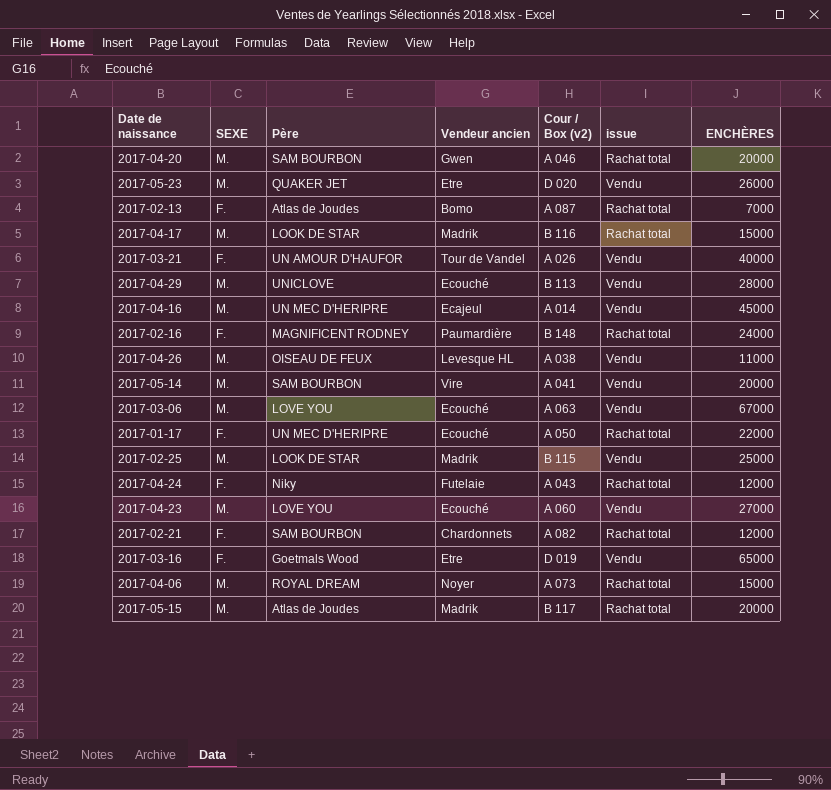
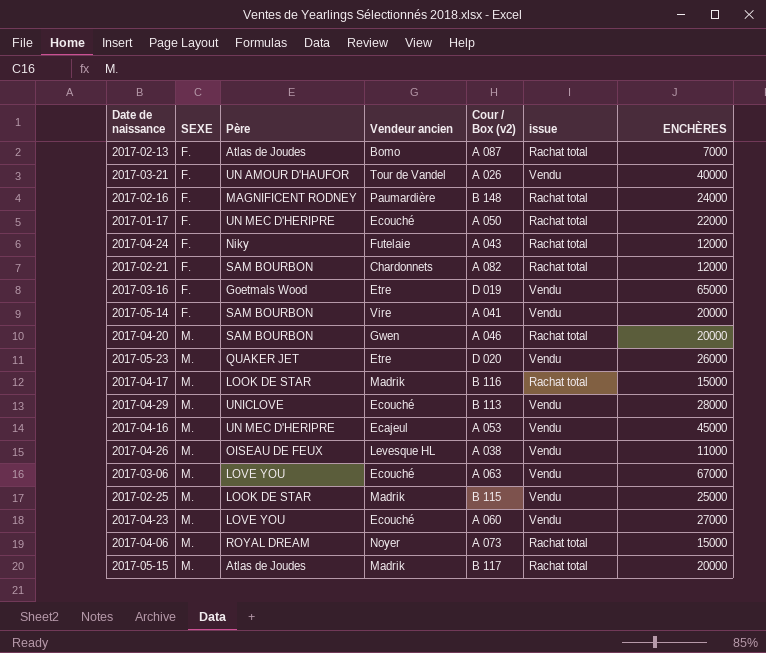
row order: none -> SEXE ascending
2017-05-14 | SEXE: M. -> F.
2017-04-16 | Cour / Box (v2): A 014 -> A 053

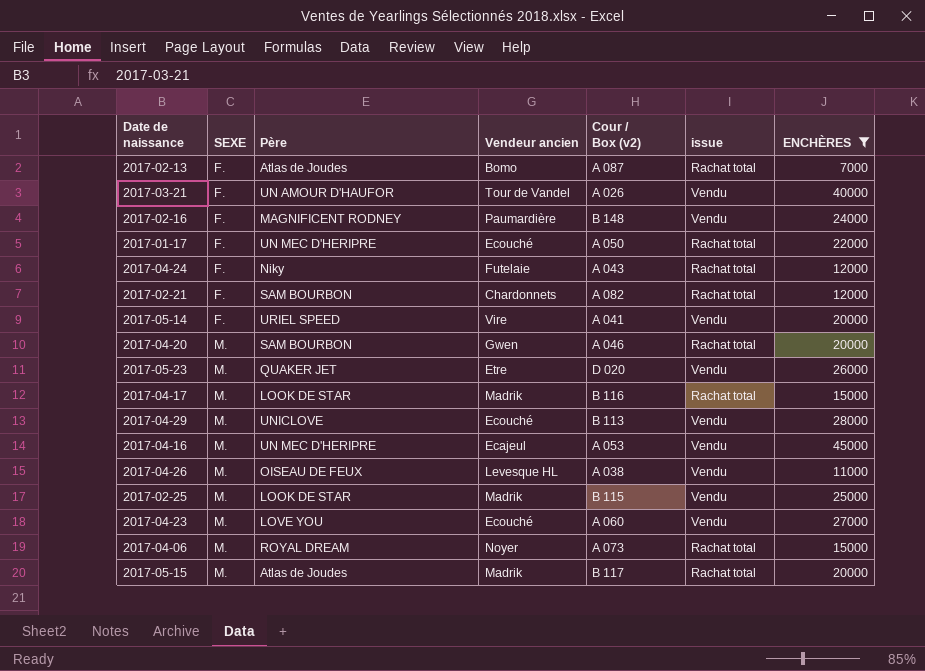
filter: none -> ENCHÈRES <= 45000
2017-02-16 | issue: Rachat total -> Vendu
2017-05-14 | Père: SAM BOURBON -> URIEL SPEED

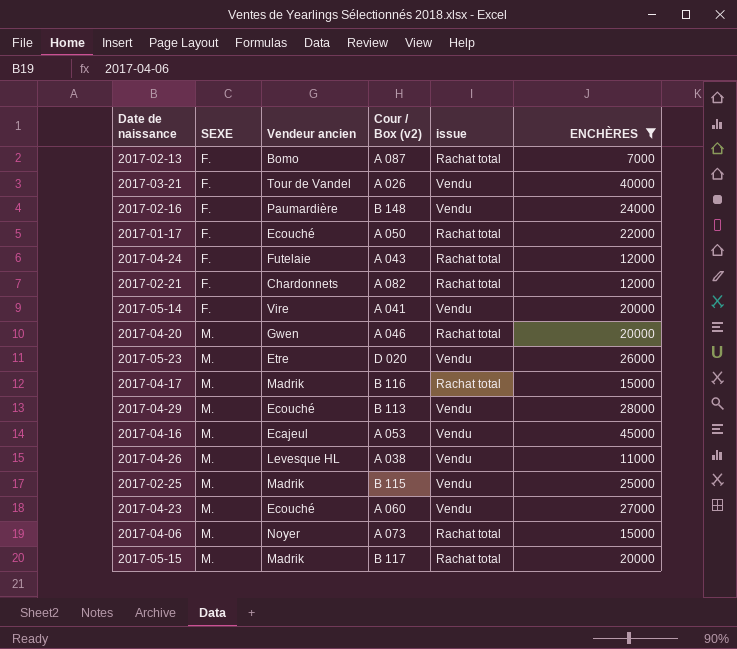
column Père | position: 3 -> none

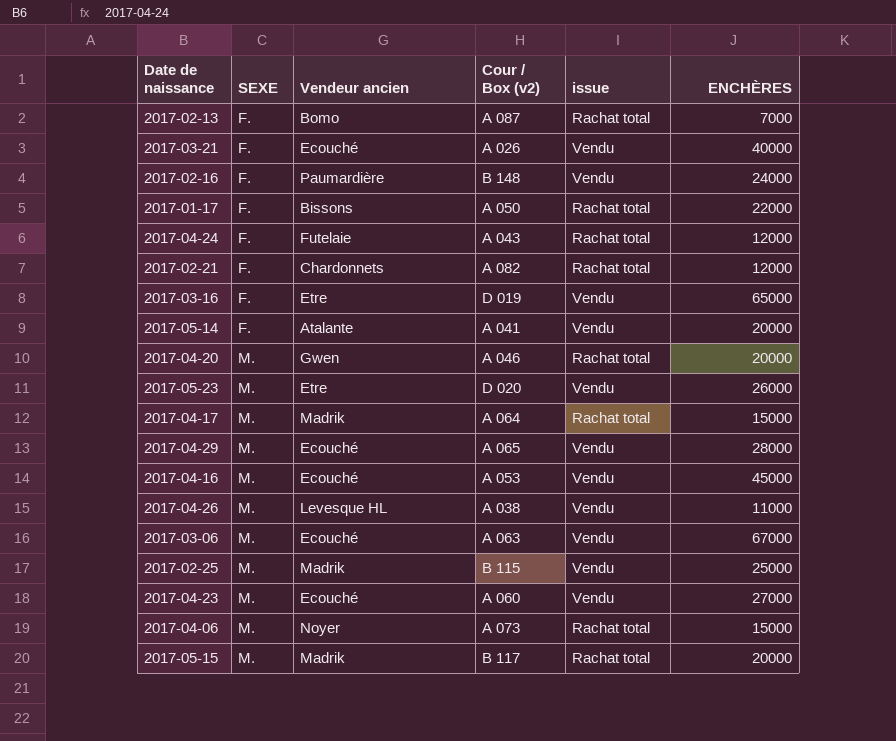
filter: ENCHÈRES <= 45000 -> none
2017-03-21 | Vendeur ancien: Tour de Vandel -> Ecouché
2017-01-17 | Vendeur ancien: Ecouché -> Bissons
2017-05-14 | Vendeur ancien: Vire -> Atalante
2017-04-17 | Cour / Box (v2): B 116 -> A 064
2017-04-29 | Cour / Box (v2): B 113 -> A 065
2017-04-16 | Vendeur ancien: Ecajeul -> Ecouché

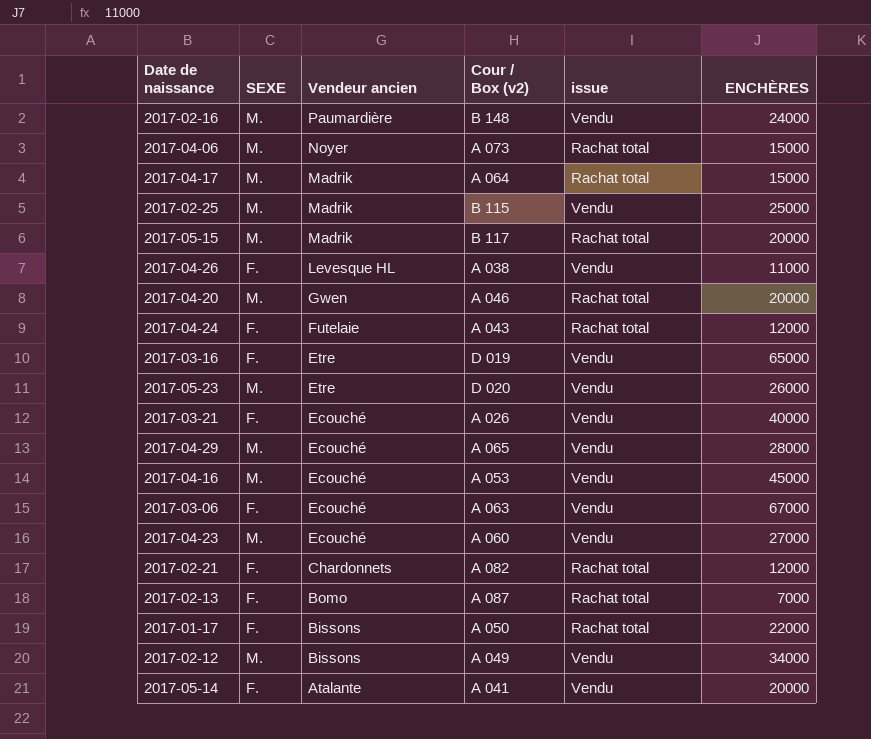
row order: SEXE ascending -> Vendeur ancien descending
2017-02-16 | SEXE: F. -> M.
2017-04-26 | SEXE: M. -> F.
2017-03-06 | SEXE: M. -> F.
row 2017-02-12: none -> M. | Bissons | A 049 | Vendu | 34000

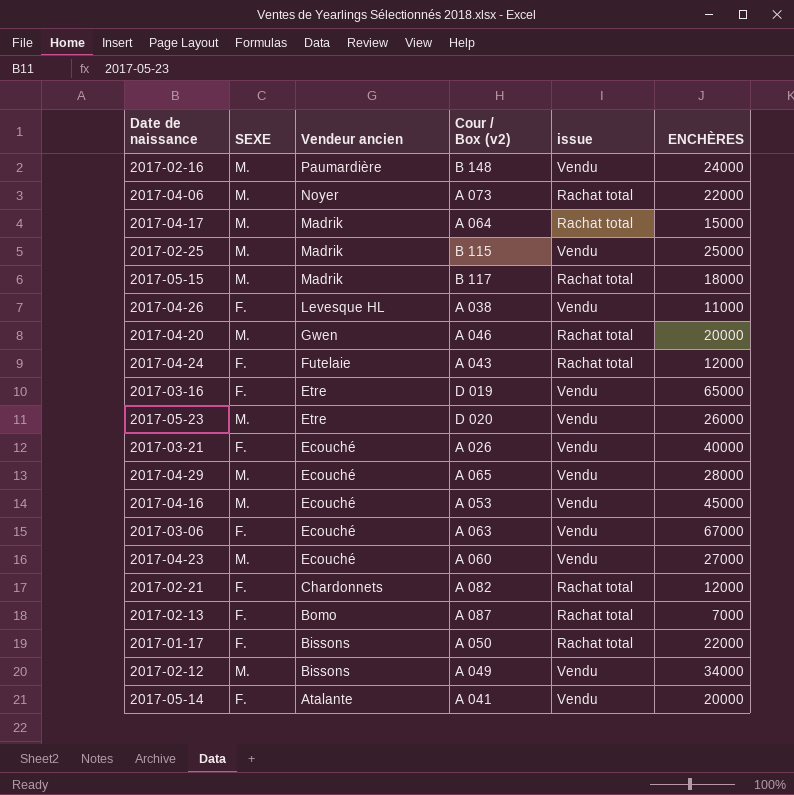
2017-04-06 | ENCHÈRES: 15000 -> 22000
2017-05-15 | ENCHÈRES: 20000 -> 18000

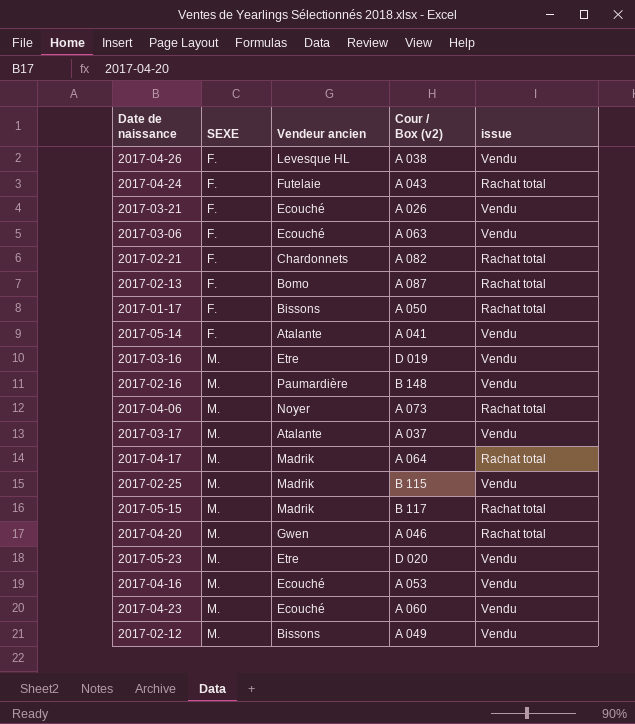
row order: Vendeur ancien descending -> SEXE ascending
column ENCHÈRES | position: 6 -> none
row 2017-04-29: M. | Ecouché | A 065 | Vendu | 28000 -> none
2017-03-16 | SEXE: F. -> M.
row 2017-03-17: none -> M. | Atalante | A 037 | Vendu

